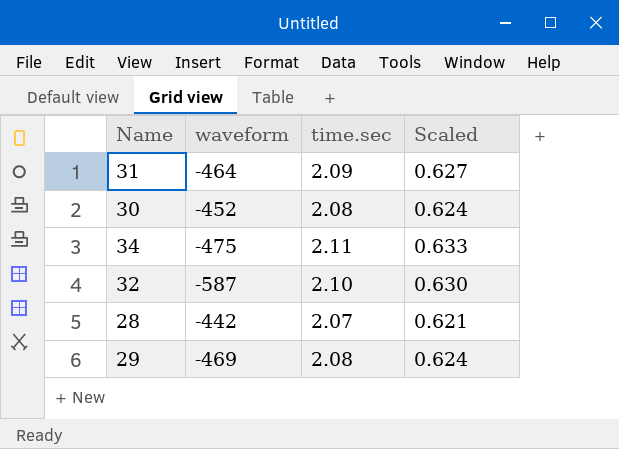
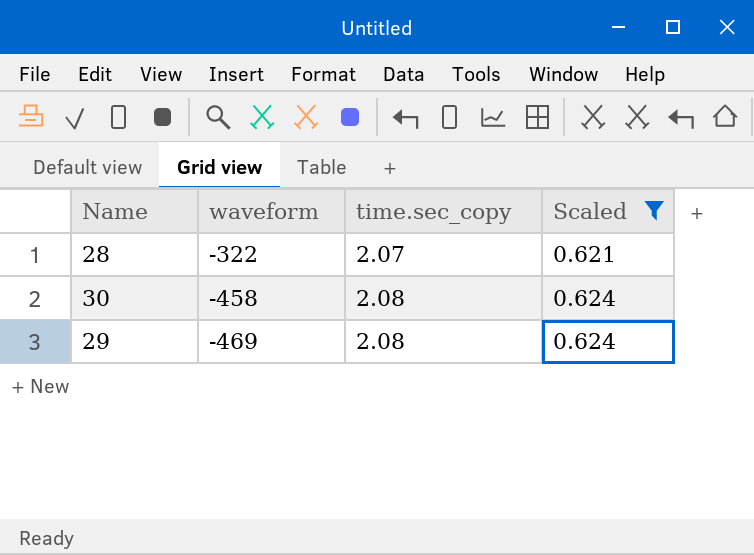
filter: none -> Scaled <= 0.624
row order: none -> waveform descending
column name: time.sec -> time.sec_copy
28 | waveform: -442 -> -322
30 | waveform: -452 -> -458

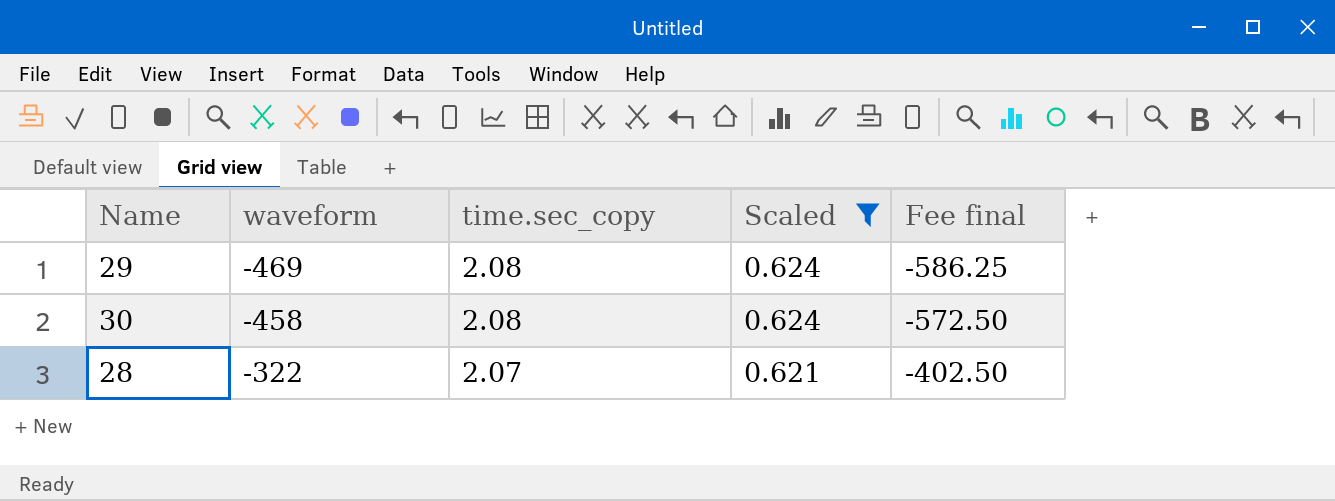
row order: waveform descending -> waveform ascending
column Fee final | formula: none -> [waveform] * 1.25

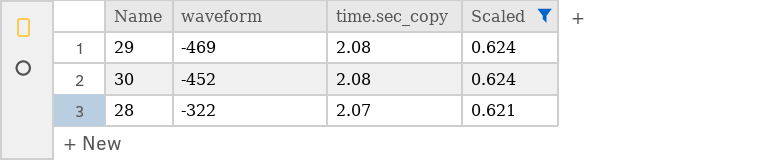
column Fee final | formula: [waveform] * 1.25 -> none
30 | waveform: -458 -> -452

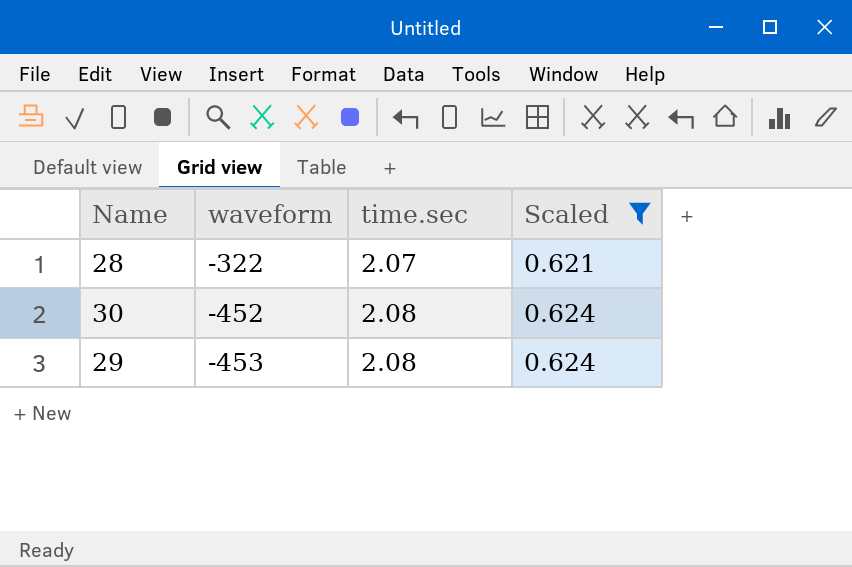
row order: waveform ascending -> waveform descending
column name: time.sec_copy -> time.sec
29 | waveform: -469 -> -453

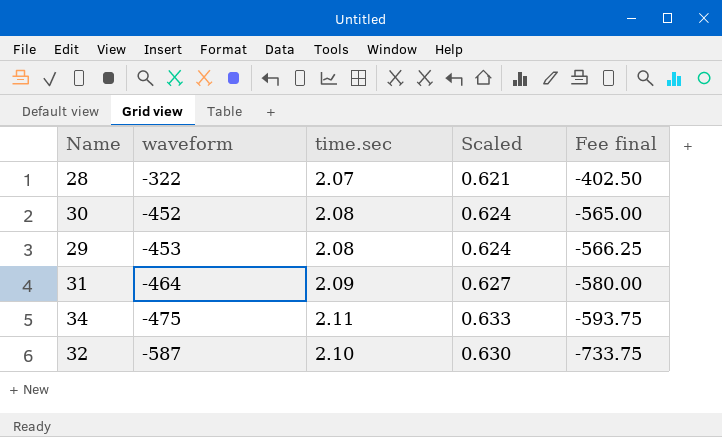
filter: Scaled <= 0.624 -> none
column Fee final | formula: none -> [waveform] * 1.25

